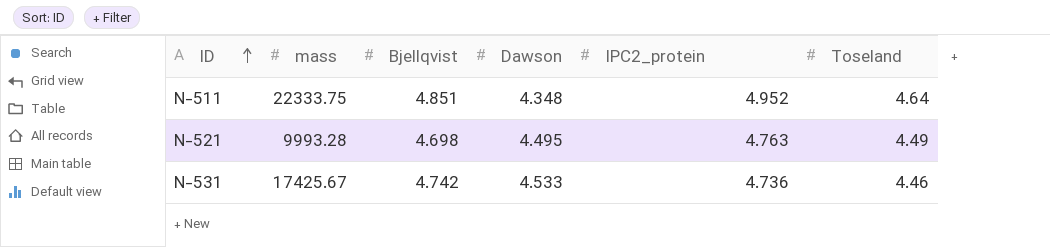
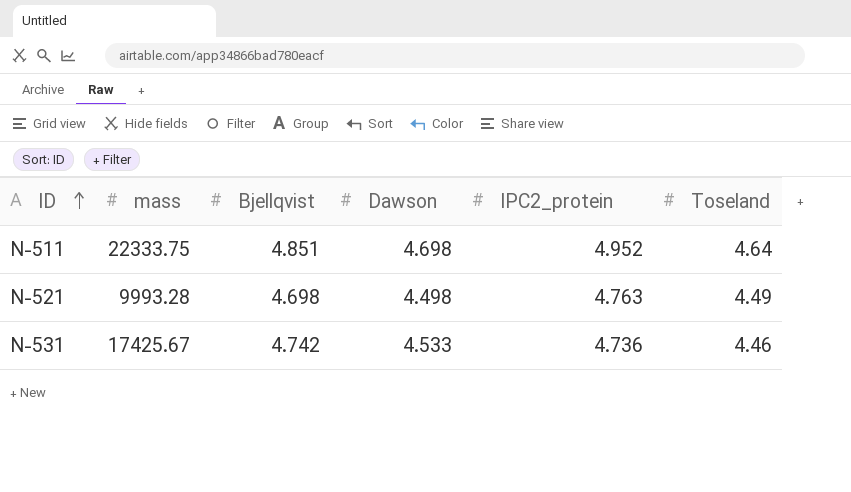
N-511 | Dawson: 4.348 -> 4.698
N-521 | Dawson: 4.495 -> 4.498

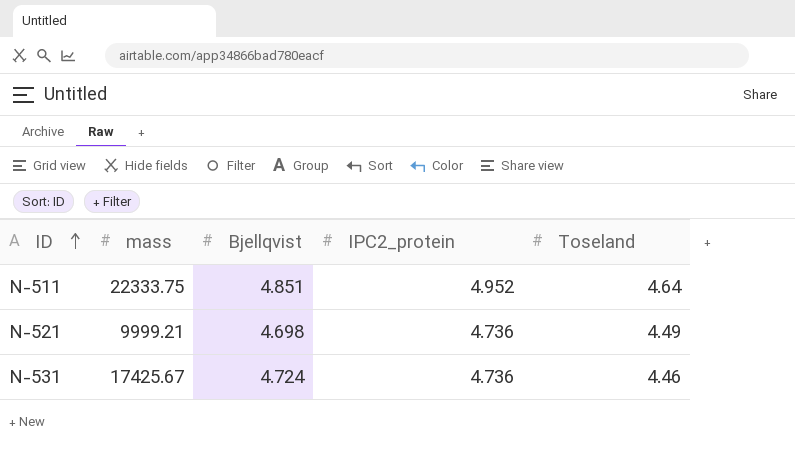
column Dawson | position: 4 -> none
N-521 | mass: 9993.28 -> 9999.21
N-521 | IPC2_protein: 4.763 -> 4.736
N-531 | Bjellqvist: 4.742 -> 4.724

